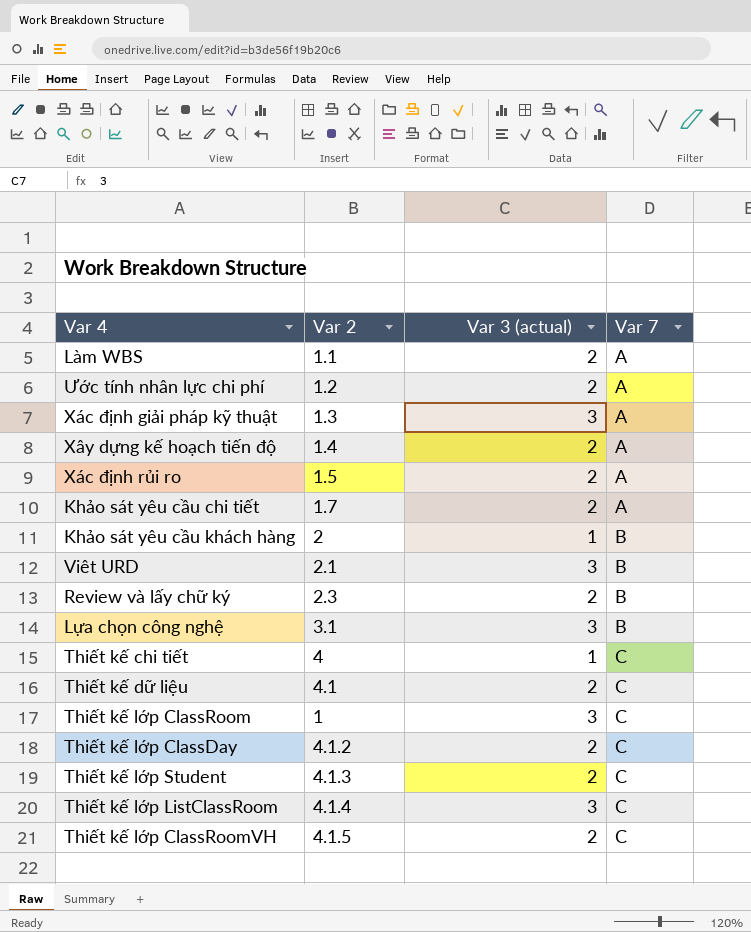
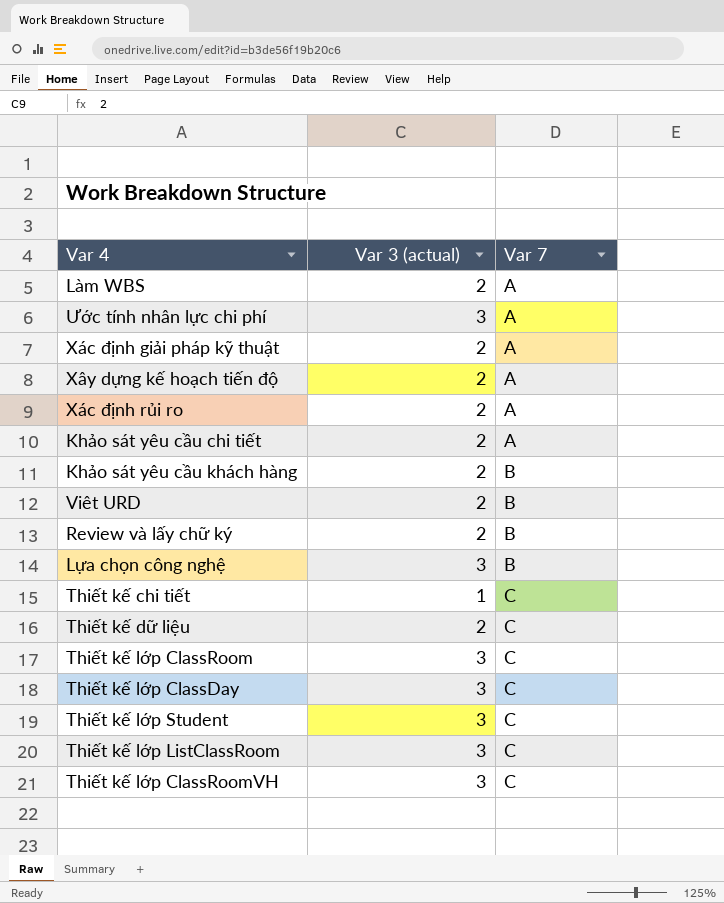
column Var 2 | position: 2 -> none
Ước tính nhân lực chi phí | Var 3 (actual): 2 -> 3
Xác định giải pháp kỹ thuật | Var 3 (actual): 3 -> 2
Khảo sát yêu cầu khách hàng | Var 3 (actual): 1 -> 2
Viêt URD | Var 3 (actual): 3 -> 2
Thiết kế lớp ClassDay | Var 3 (actual): 2 -> 3
Thiết kế lớp Student | Var 3 (actual): 2 -> 3
Thiết kế lớp ClassRoomVH | Var 3 (actual): 2 -> 3

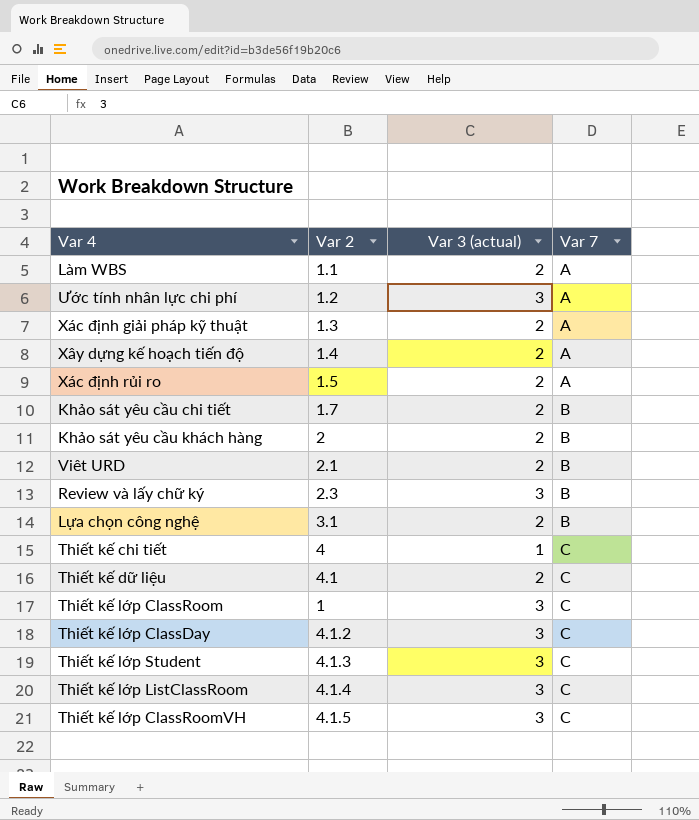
column Var 2 | position: none -> 2
Khảo sát yêu cầu chi tiết | Var 7: A -> B
Review và lấy chữ ký | Var 3 (actual): 2 -> 3
Lựa chọn công nghệ | Var 3 (actual): 3 -> 2

